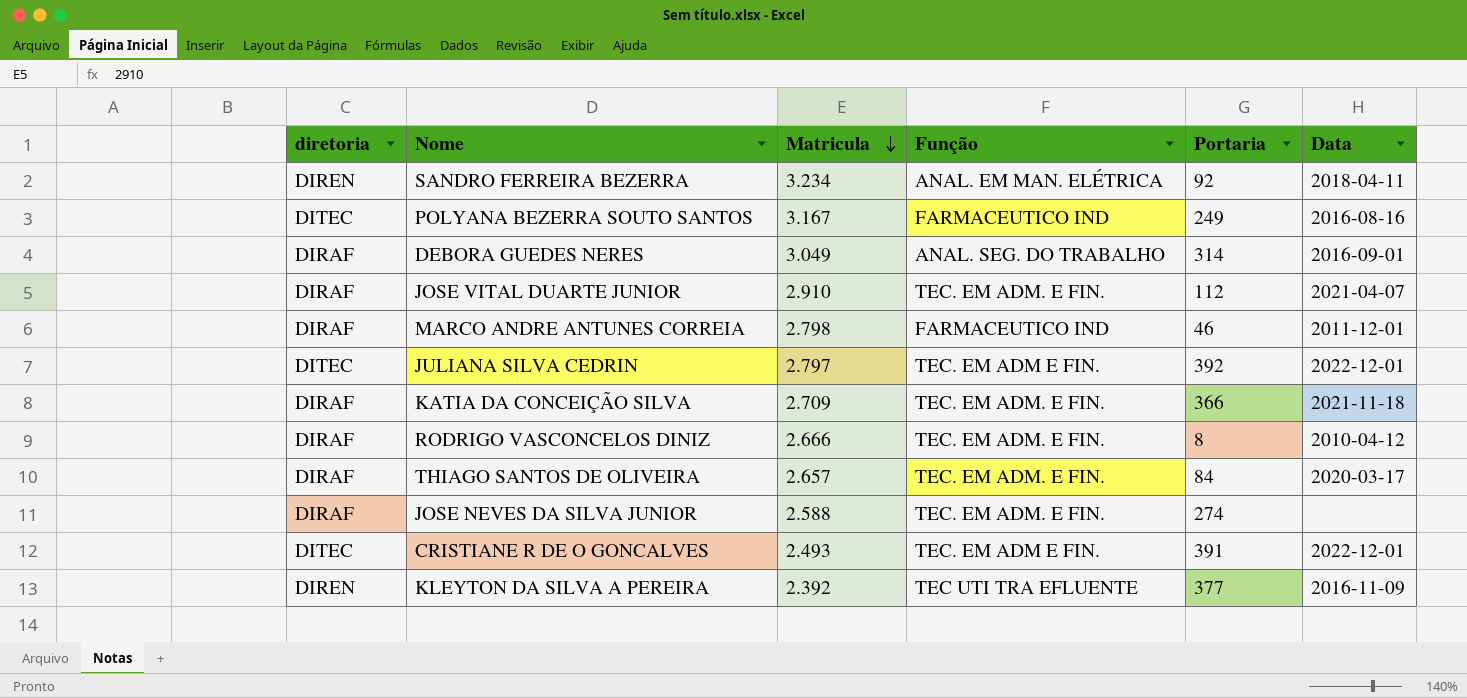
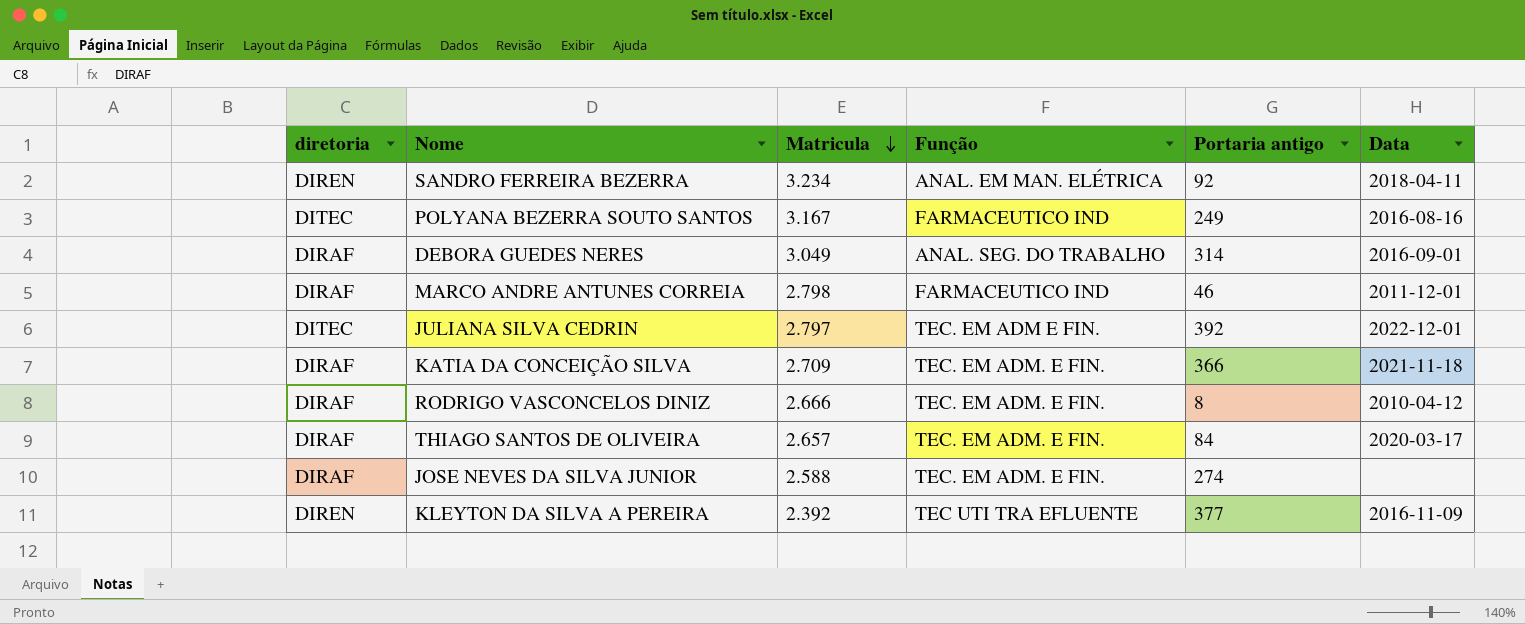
column name: Portaria -> Portaria antigo
row JOSE VITAL DUARTE JUNIOR: DIRAF | 2.910 | TEC. EM ADM. E FIN. | 112 | 2021-04-07 -> none
row CRISTIANE R DE O GONCALVES: DITEC | 2.493 | TEC. EM ADM E FIN. | 391 | 2022-12-01 -> none

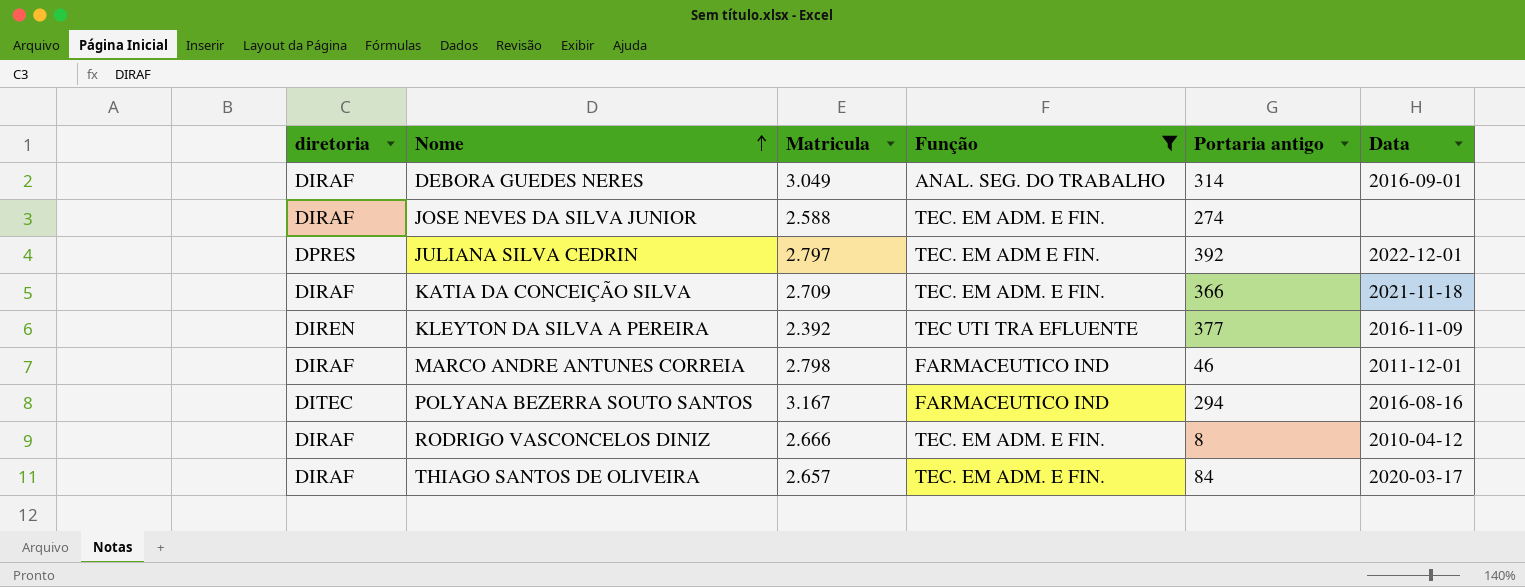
filter: none -> Função != ANAL. EM MAN. ELÉTRICA
row order: Matricula descending -> Nome ascending
JULIANA SILVA CEDRIN | diretoria: DITEC -> DPRES
POLYANA BEZERRA SOUTO SANTOS | Portaria antigo: 249 -> 294

